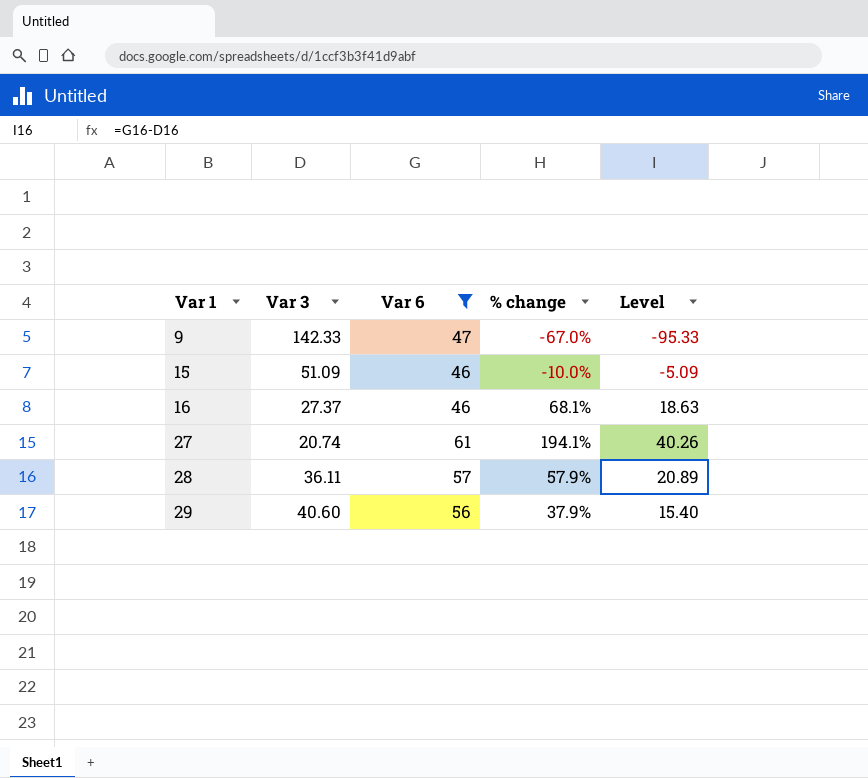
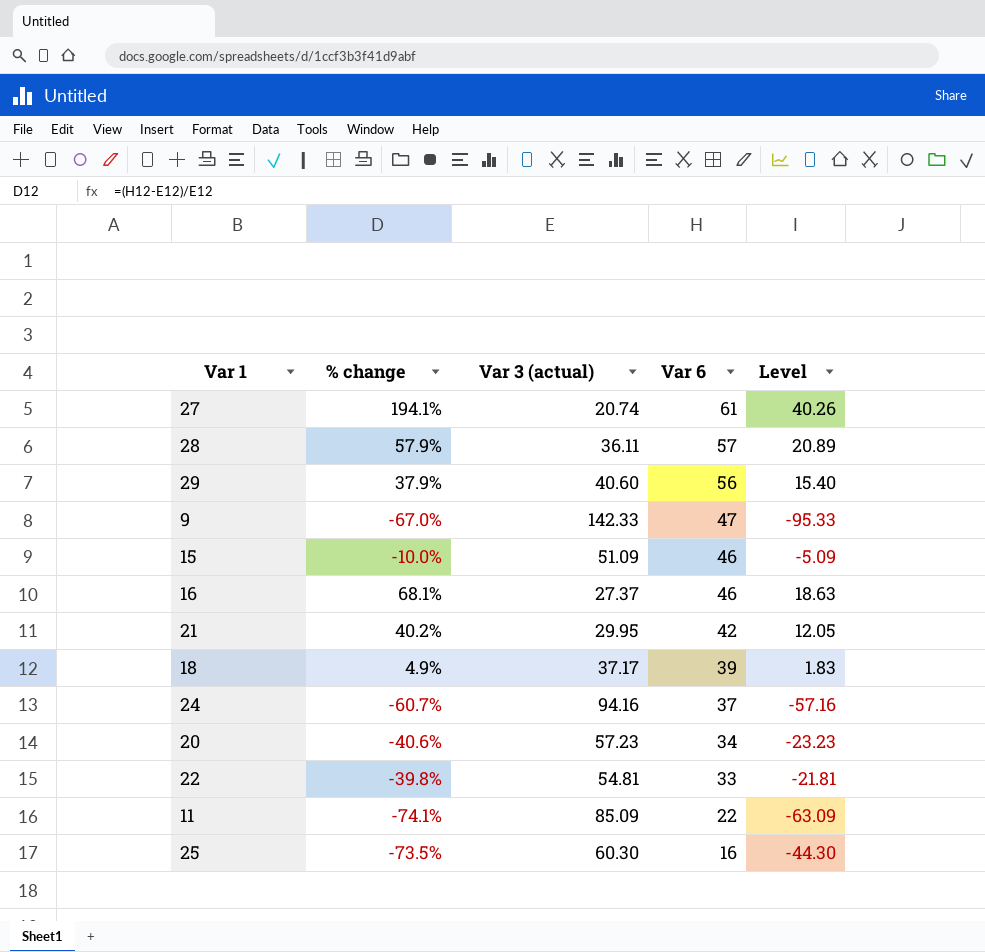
filter: Var 6 >= 46 -> none
row order: Var 1 ascending -> Var 6 descending
column % change | position: 4 -> 2
column name: Var 3 -> Var 3 (actual)

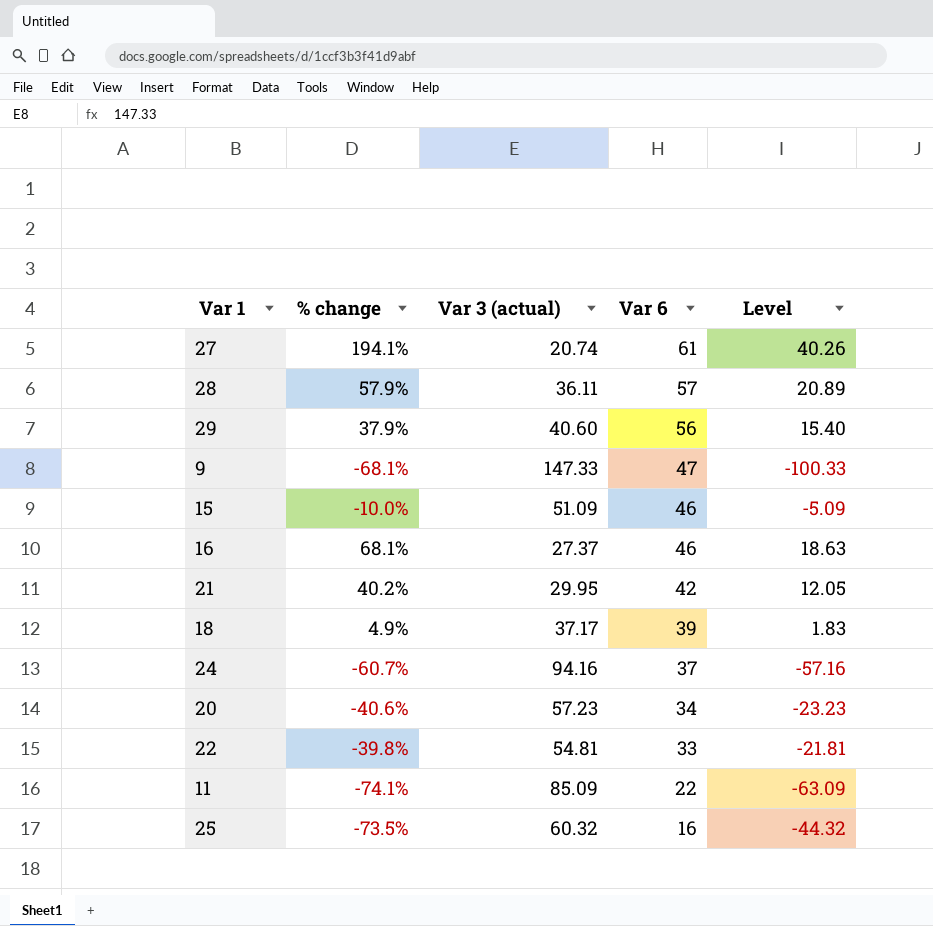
9 | % change: -67.0% -> -68.1%
9 | Var 3 (actual): 142.33 -> 147.33
9 | Level: -95.33 -> -100.33
25 | Var 3 (actual): 60.30 -> 60.32
25 | Level: -44.30 -> -44.32

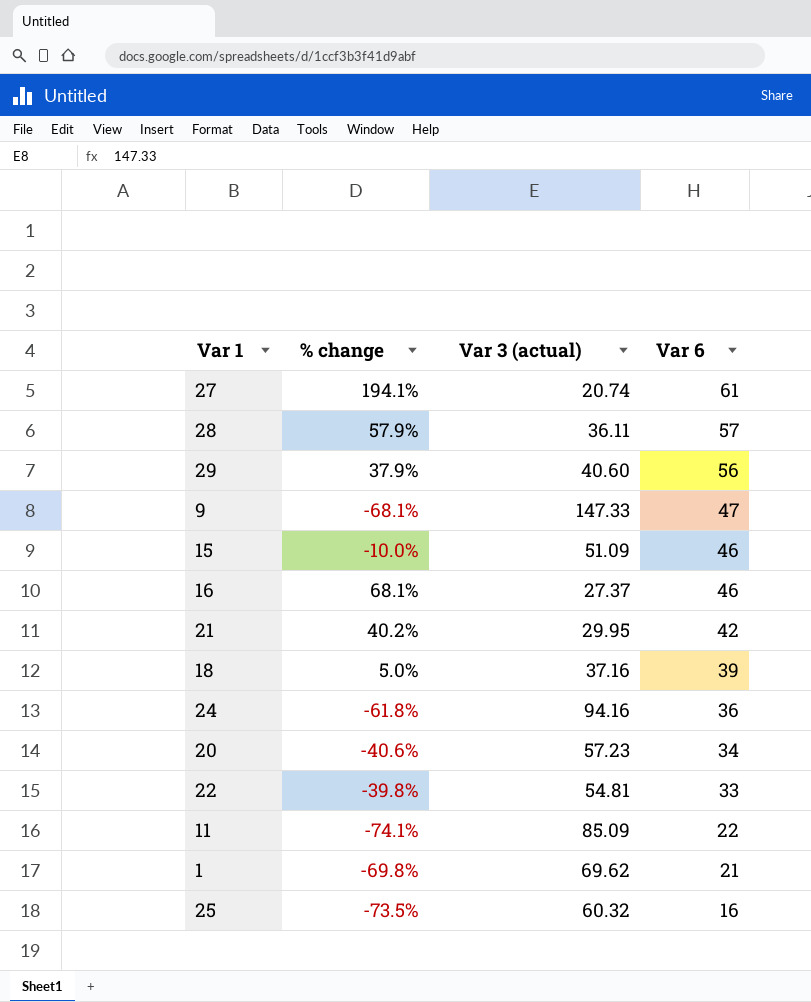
column Level | formula: [Var 6] - [Var 3 (actual)] -> none
18 | % change: 4.9% -> 5.0%
18 | Var 3 (actual): 37.17 -> 37.16
24 | % change: -60.7% -> -61.8%
24 | Var 6: 37 -> 36
row 1: none -> -69.8% | 69.62 | 21

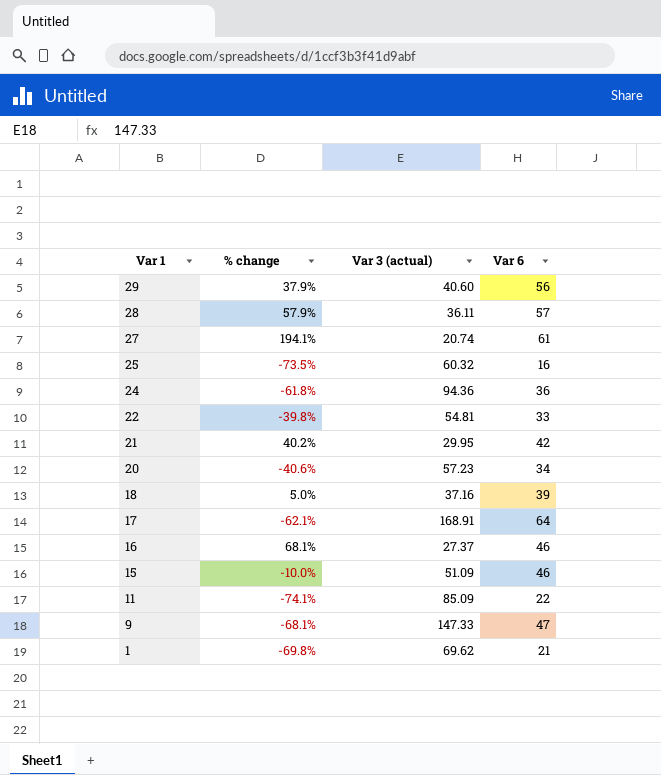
row order: Var 6 descending -> Var 1 descending
24 | Var 3 (actual): 94.16 -> 94.36
row 17: none -> -62.1% | 168.91 | 64

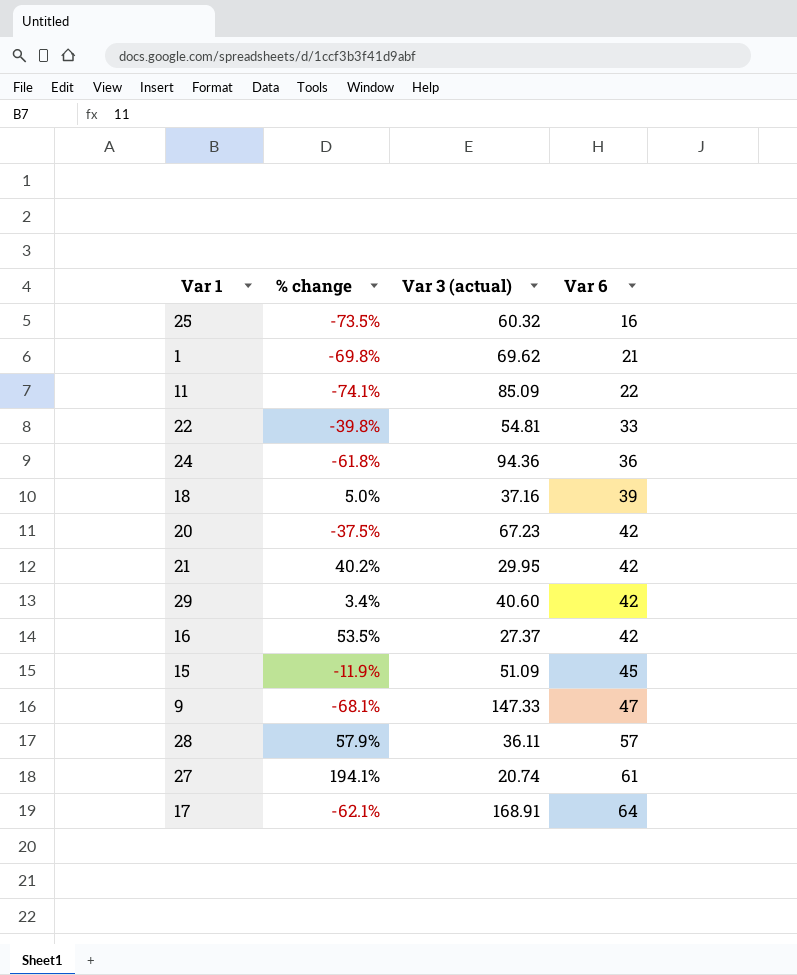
row order: Var 1 descending -> Var 6 ascending
20 | % change: -40.6% -> -37.5%
20 | Var 3 (actual): 57.23 -> 67.23
20 | Var 6: 34 -> 42
29 | % change: 37.9% -> 3.4%
29 | Var 6: 56 -> 42
16 | % change: 68.1% -> 53.5%
16 | Var 6: 46 -> 42
15 | % change: -10.0% -> -11.9%
15 | Var 6: 46 -> 45

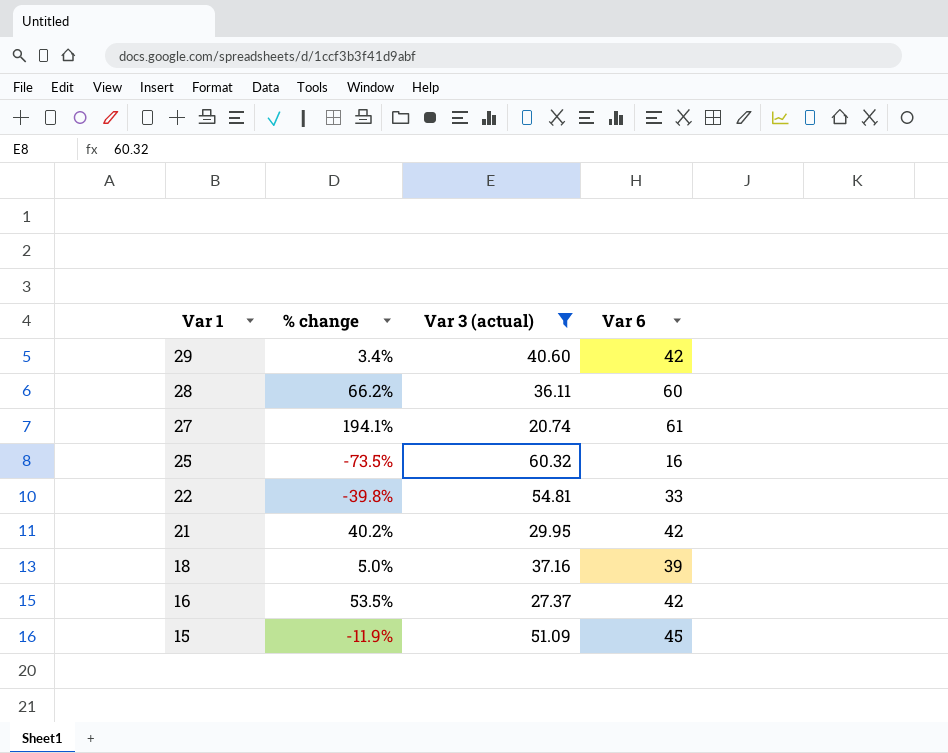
filter: none -> Var 3 (actual) <= 60.32
row order: Var 6 ascending -> Var 1 descending
28 | % change: 57.9% -> 66.2%
28 | Var 6: 57 -> 60

